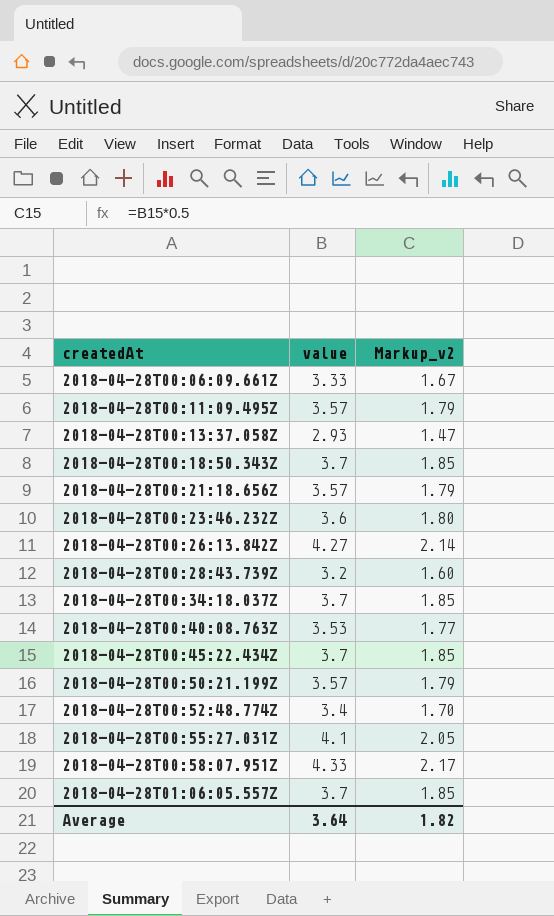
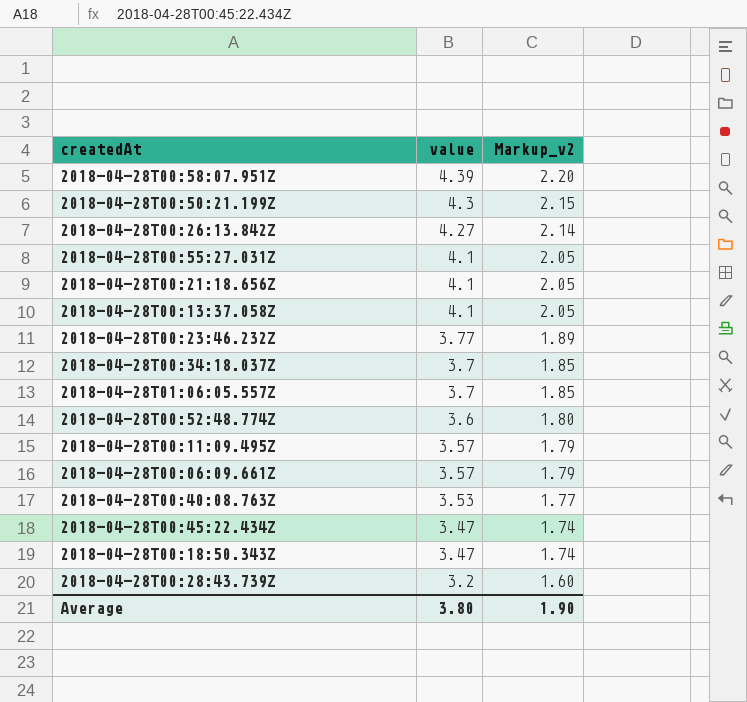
row order: createdAt ascending -> value descending
2018-04-28T00:58:07.951Z | value: 4.33 -> 4.39
2018-04-28T00:58:07.951Z | Markup_v2: 2.17 -> 2.20
2018-04-28T00:50:21.199Z | value: 3.57 -> 4.3
2018-04-28T00:50:21.199Z | Markup_v2: 1.79 -> 2.15
2018-04-28T00:21:18.656Z | value: 3.57 -> 4.1
2018-04-28T00:21:18.656Z | Markup_v2: 1.79 -> 2.05
2018-04-28T00:13:37.058Z | value: 2.93 -> 4.1
2018-04-28T00:13:37.058Z | Markup_v2: 1.47 -> 2.05
2018-04-28T00:23:46.232Z | value: 3.6 -> 3.77
2018-04-28T00:23:46.232Z | Markup_v2: 1.80 -> 1.89
2018-04-28T00:52:48.774Z | value: 3.4 -> 3.6
2018-04-28T00:52:48.774Z | Markup_v2: 1.70 -> 1.80
2018-04-28T00:06:09.661Z | value: 3.33 -> 3.57
2018-04-28T00:06:09.661Z | Markup_v2: 1.67 -> 1.79
2018-04-28T00:45:22.434Z | value: 3.7 -> 3.47
2018-04-28T00:45:22.434Z | Markup_v2: 1.85 -> 1.74
2018-04-28T00:18:50.343Z | value: 3.7 -> 3.47
2018-04-28T00:18:50.343Z | Markup_v2: 1.85 -> 1.74
Average | value: 3.64 -> 3.80
Average | Markup_v2: 1.82 -> 1.90

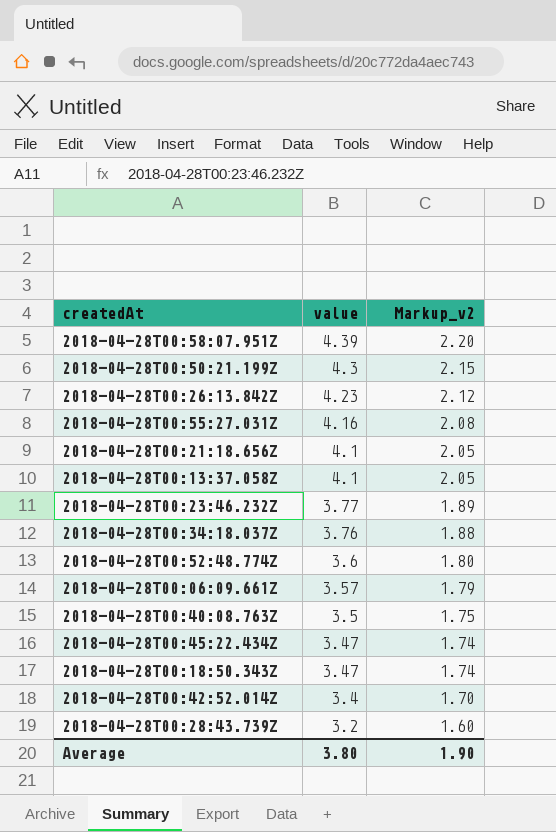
row 2018-04-28T01:06:05.557Z: 3.7 | 1.85 -> none
row 2018-04-28T00:11:09.495Z: 3.57 | 1.79 -> none
2018-04-28T00:26:13.842Z | value: 4.27 -> 4.23
2018-04-28T00:26:13.842Z | Markup_v2: 2.14 -> 2.12
2018-04-28T00:55:27.031Z | value: 4.1 -> 4.16
2018-04-28T00:55:27.031Z | Markup_v2: 2.05 -> 2.08
2018-04-28T00:34:18.037Z | value: 3.7 -> 3.76
2018-04-28T00:34:18.037Z | Markup_v2: 1.85 -> 1.88
2018-04-28T00:40:08.763Z | value: 3.53 -> 3.5
2018-04-28T00:40:08.763Z | Markup_v2: 1.77 -> 1.75
row 2018-04-28T00:42:52.014Z: none -> 3.4 | 1.70

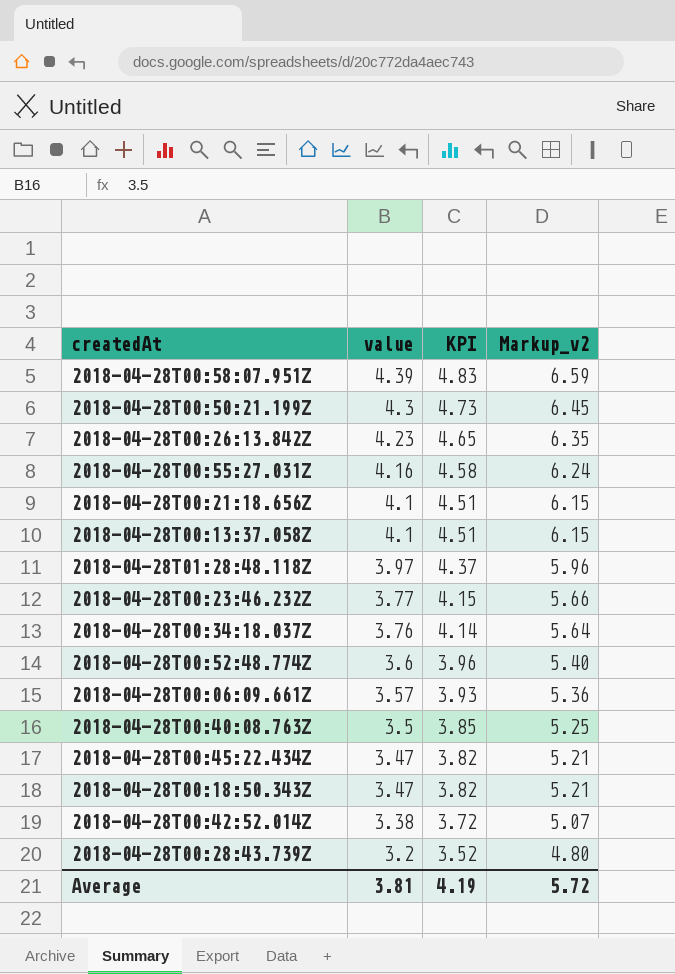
column KPI | formula: none -> [value] * 1.1
column Markup_v2 | formula: [value] * 0.5 -> [value] * 1.5
row 2018-04-28T01:28:48.118Z: none -> 3.97 | 4.37 | 5.96
2018-04-28T00:42:52.014Z | value: 3.4 -> 3.38
Average | value: 3.80 -> 3.81
Average | Markup_v2: 1.90 -> 5.72

